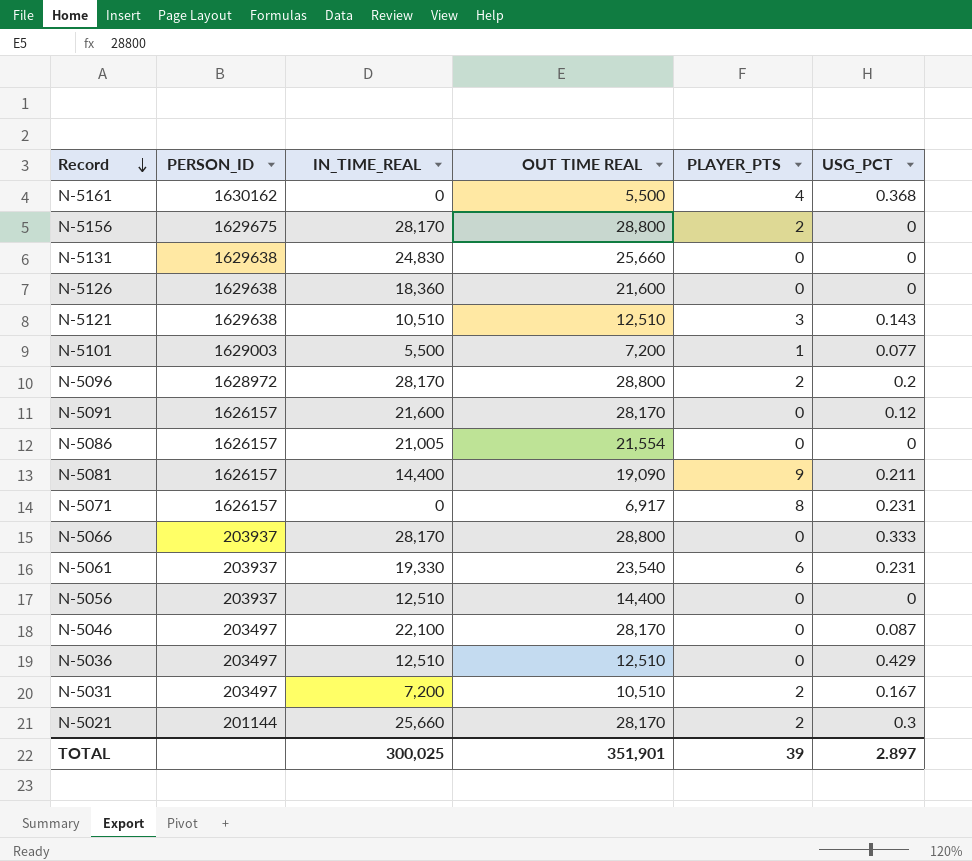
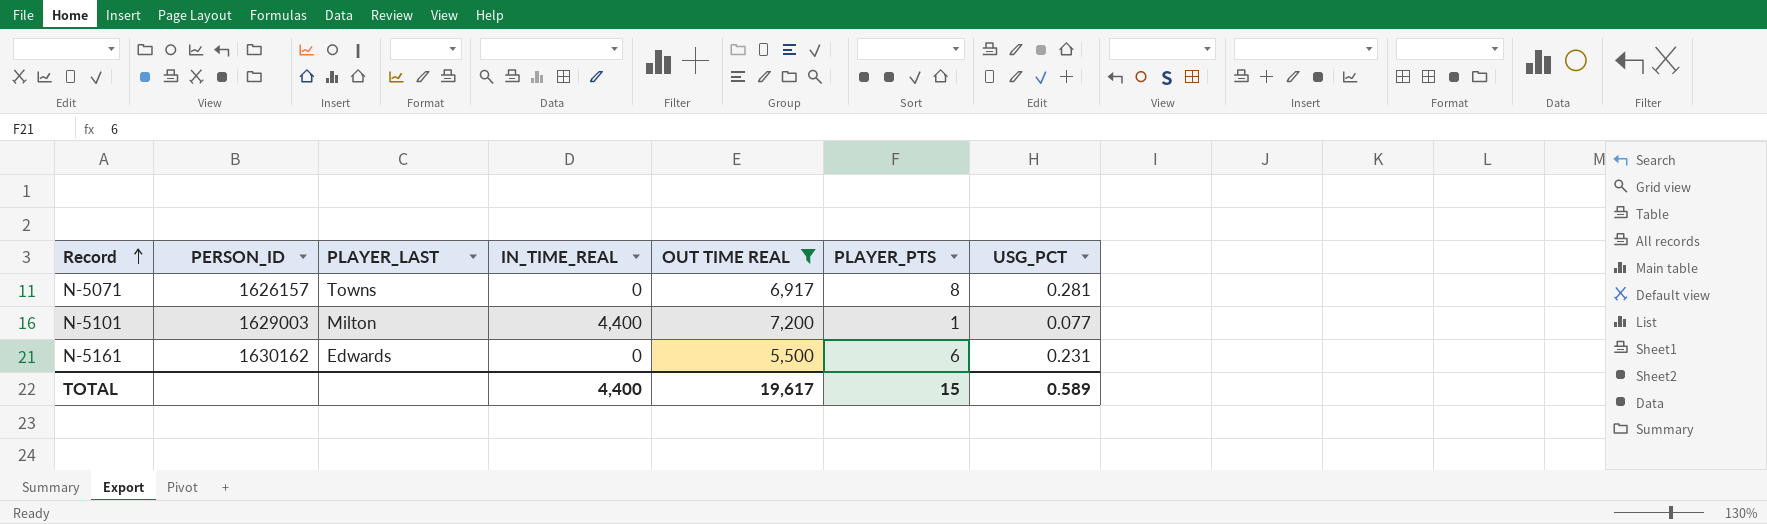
filter: none -> OUT TIME REAL <= 7,200
row order: Record descending -> Record ascending
column PLAYER_LAST | position: none -> 3
N-5071 | USG_PCT: 0.231 -> 0.281
N-5101 | IN_TIME_REAL: 5,500 -> 4,400
N-5161 | PLAYER_PTS: 4 -> 6
N-5161 | USG_PCT: 0.368 -> 0.231
TOTAL | IN_TIME_REAL: 300,025 -> 4,400
TOTAL | OUT TIME REAL: 351,901 -> 19,617
TOTAL | PLAYER_PTS: 39 -> 15
TOTAL | USG_PCT: 2.897 -> 0.589

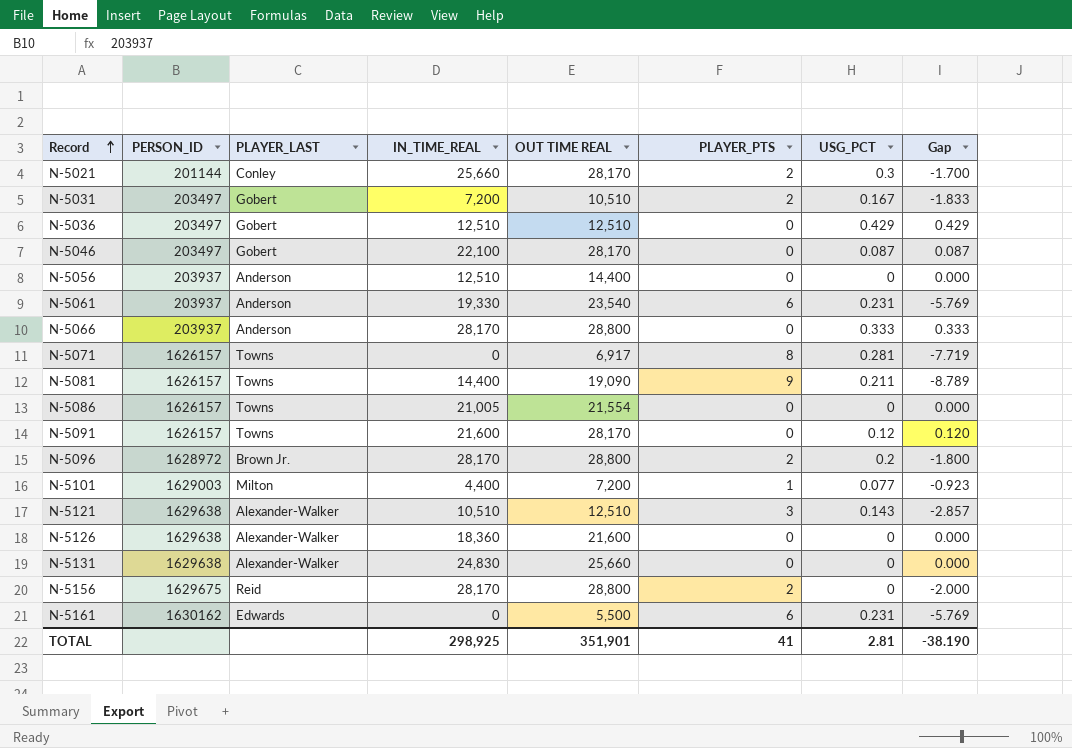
filter: OUT TIME REAL <= 7,200 -> none
column Gap | formula: none -> [USG_PCT] - [PLAYER_PTS]
TOTAL | IN_TIME_REAL: 4,400 -> 298,925
TOTAL | OUT TIME REAL: 19,617 -> 351,901
TOTAL | PLAYER_PTS: 15 -> 41
TOTAL | USG_PCT: 0.589 -> 2.81

